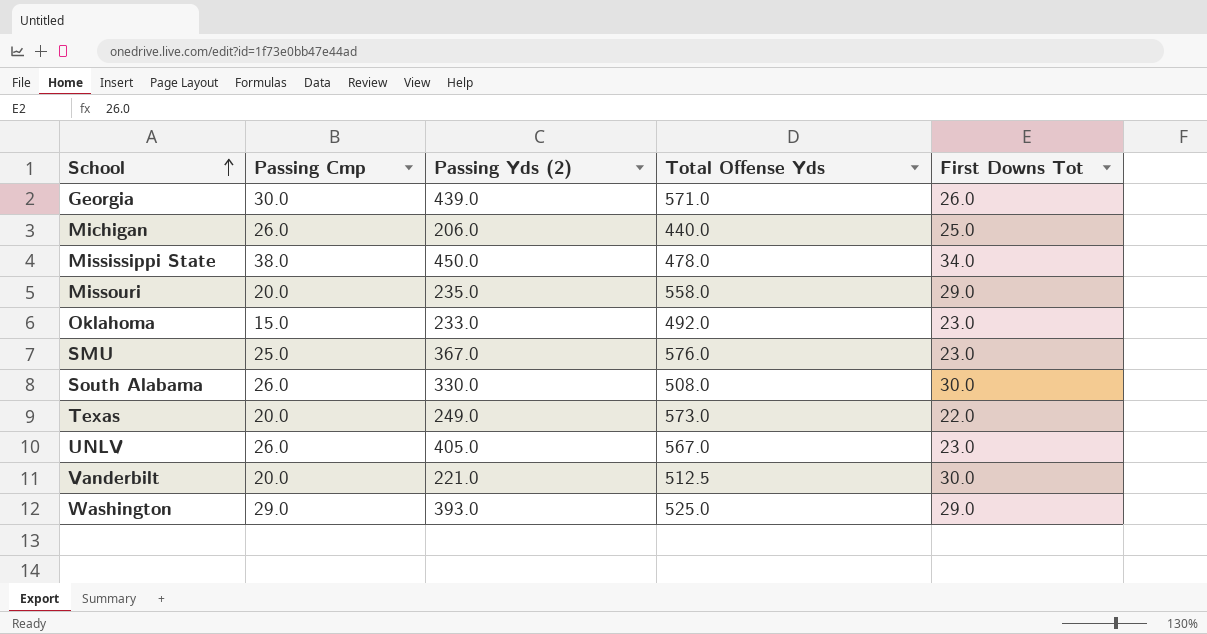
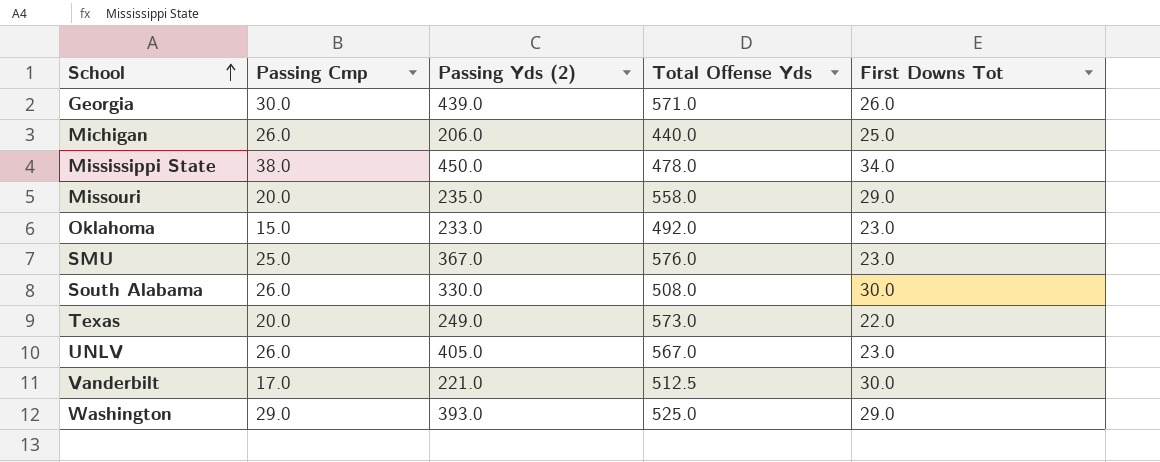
Vanderbilt | Passing Cmp: 20.0 -> 17.0

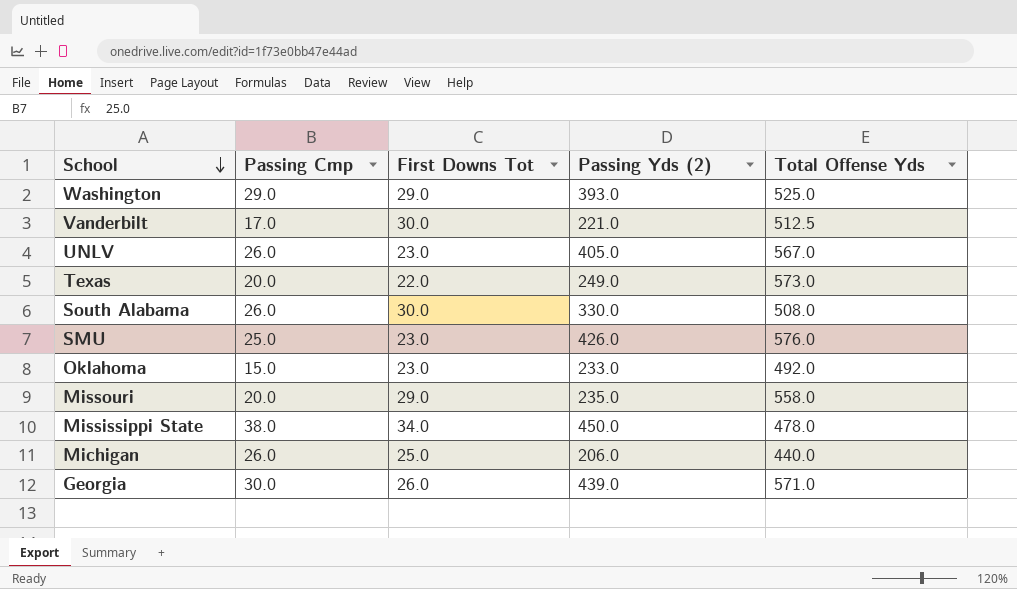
row order: School ascending -> School descending
column First Downs Tot | position: 5 -> 3
SMU | Passing Yds (2): 367.0 -> 426.0

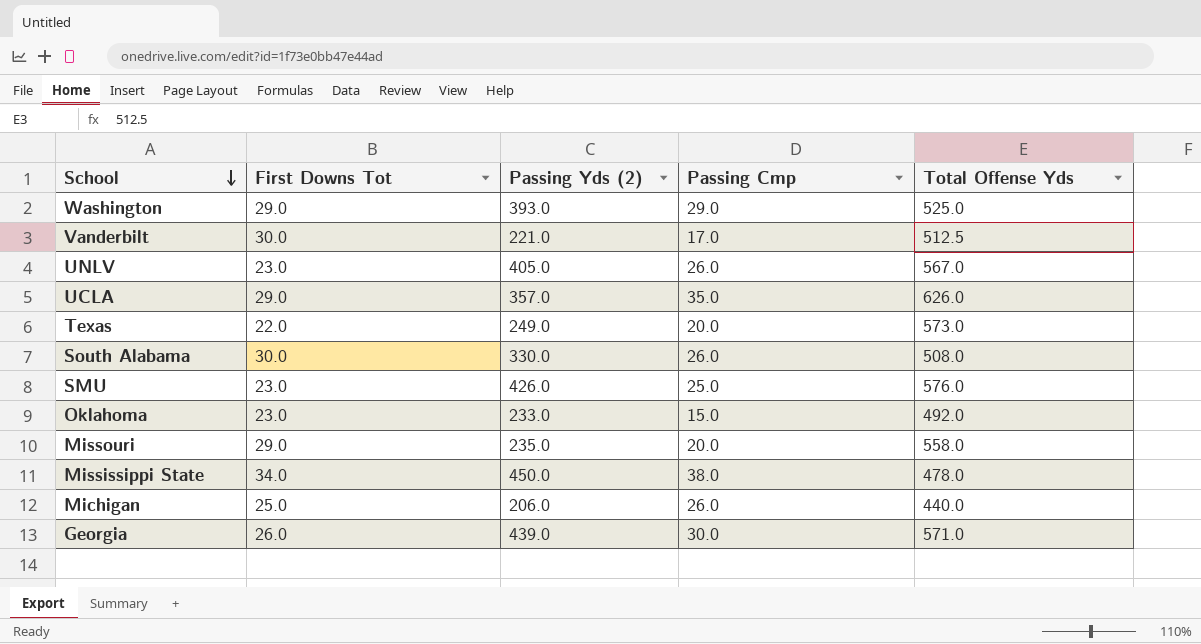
column Passing Cmp | position: 2 -> 4
row UCLA: none -> 29.0 | 357.0 | 35.0 | 626.0

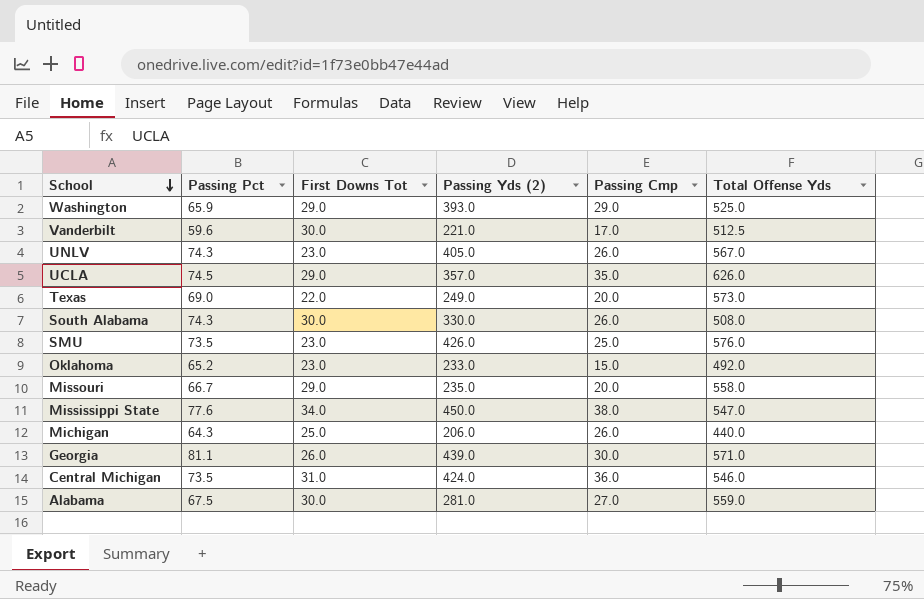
column Passing Pct | position: none -> 2
Mississippi State | Total Offense Yds: 478.0 -> 547.0
row Central Michigan: none -> 73.5 | 31.0 | 424.0 | 36.0 | 546.0
row Alabama: none -> 67.5 | 30.0 | 281.0 | 27.0 | 559.0

